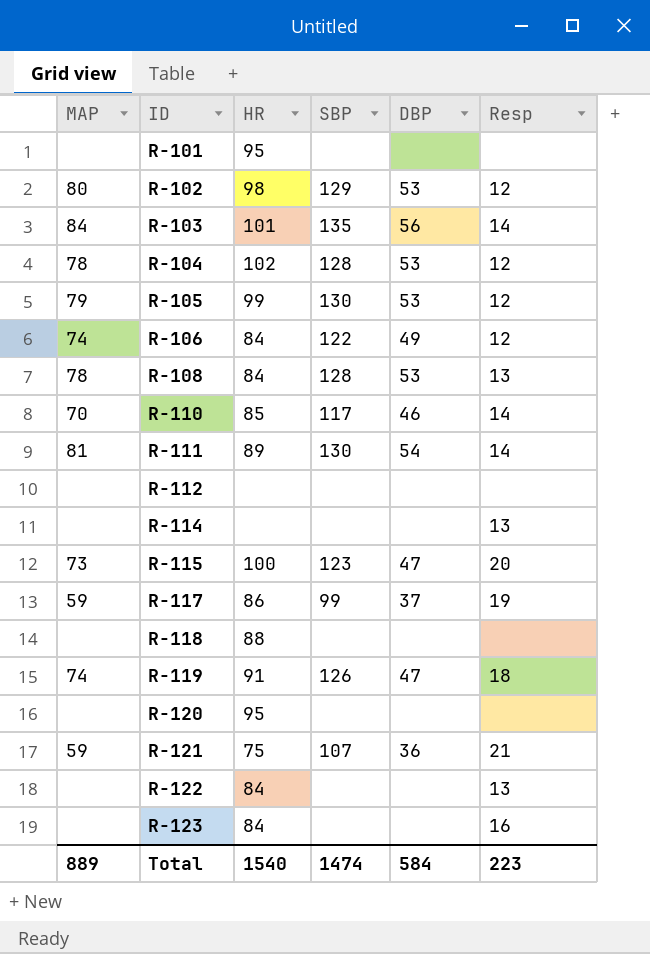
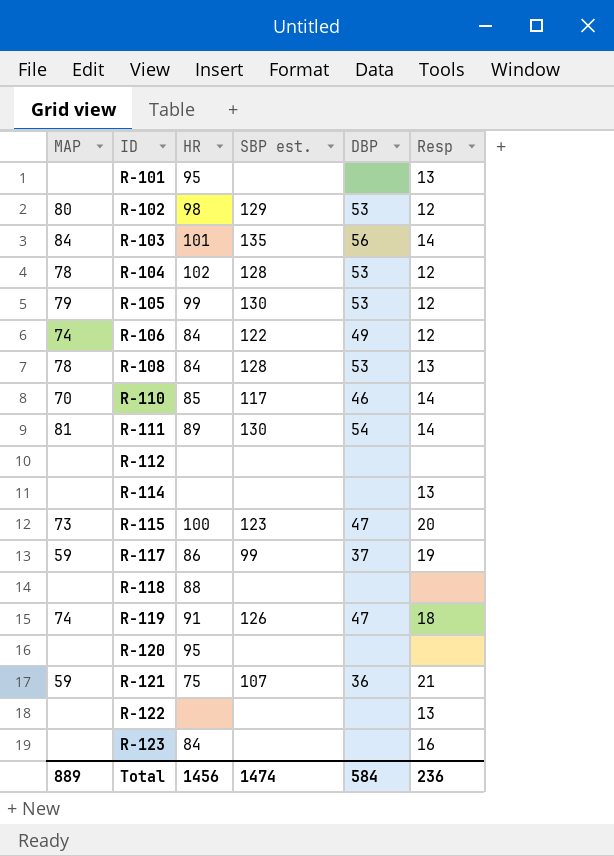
column name: SBP -> SBP est.
R-101 | Resp: none -> 13
R-122 | HR: 84 -> none
Total | HR: 1540 -> 1456
Total | Resp: 223 -> 236

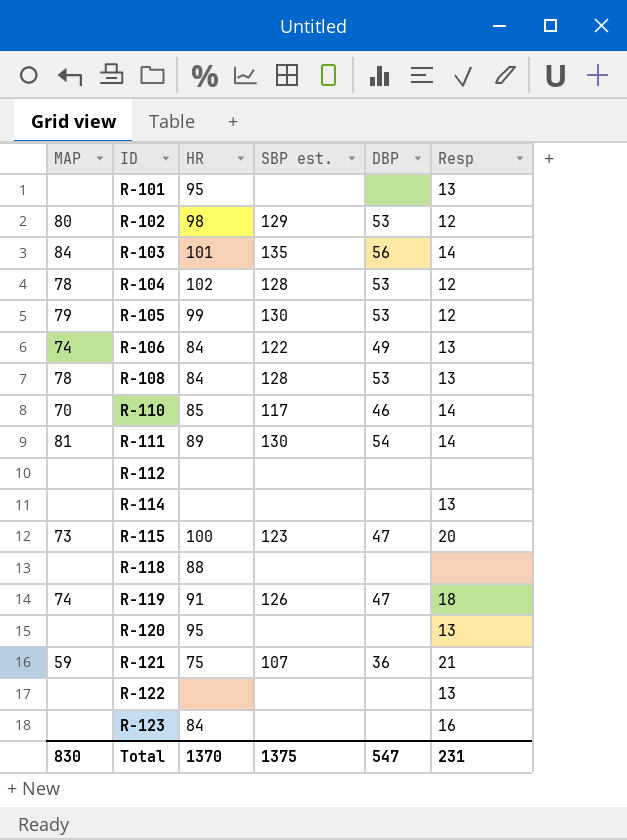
row R-117: 59 | 86 | 99 | 37 | 19 -> none
R-106 | Resp: 12 -> 13
R-120 | Resp: none -> 13
Total | MAP: 889 -> 830
Total | HR: 1456 -> 1370
Total | SBP est.: 1474 -> 1375
Total | DBP: 584 -> 547
Total | Resp: 236 -> 231

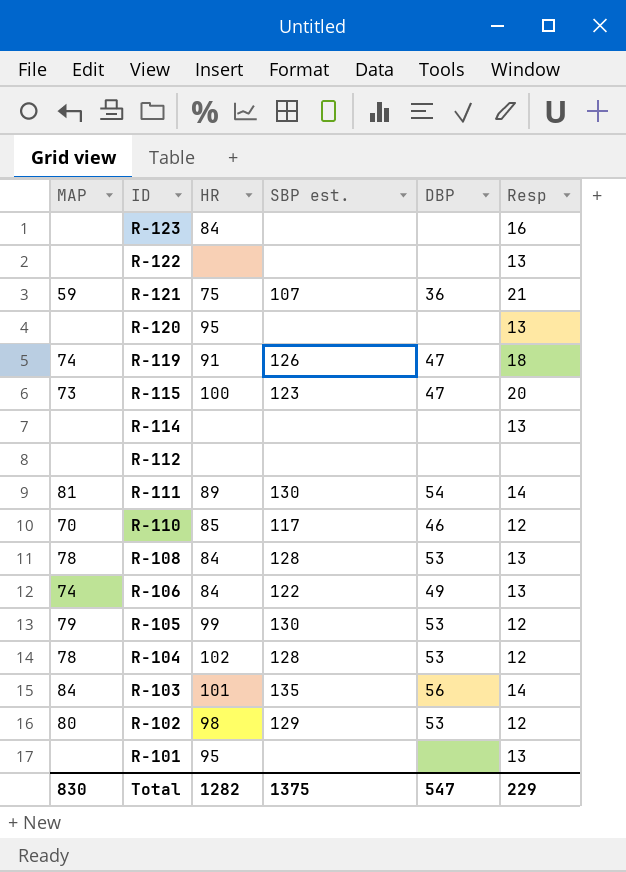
row order: ID ascending -> ID descending
row R-118: none | 88 | none | none | none -> none
R-110 | Resp: 14 -> 12
Total | HR: 1370 -> 1282
Total | Resp: 231 -> 229

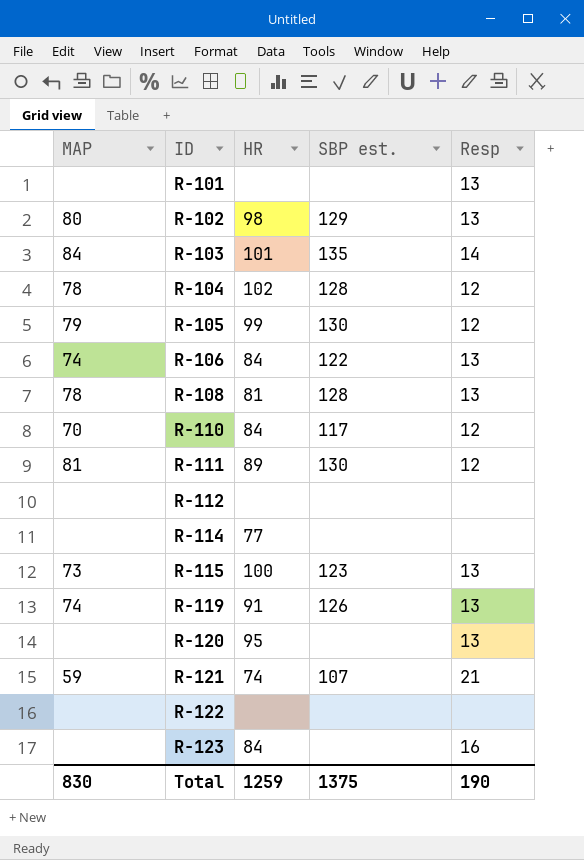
row order: ID descending -> ID ascending
column DBP | position: 5 -> none
R-101 | HR: 95 -> none
R-102 | Resp: 12 -> 13
R-108 | HR: 84 -> 81
R-110 | HR: 85 -> 84
R-111 | Resp: 14 -> 12
R-114 | HR: none -> 77
R-114 | Resp: 13 -> none
R-115 | Resp: 20 -> 13
R-119 | Resp: 18 -> 13
R-121 | HR: 75 -> 74
R-122 | Resp: 13 -> none
Total | HR: 1282 -> 1259
Total | Resp: 229 -> 190

